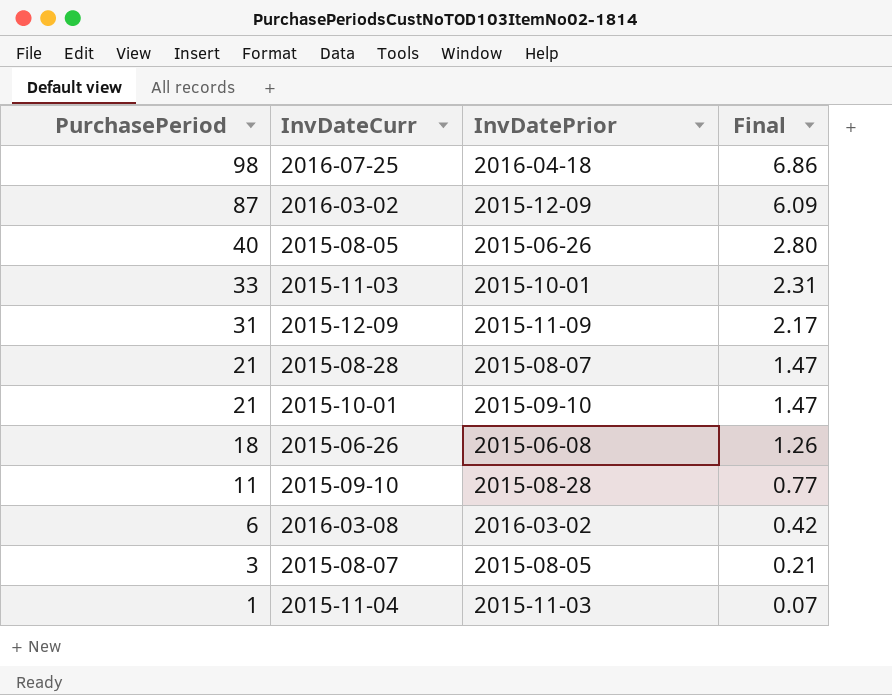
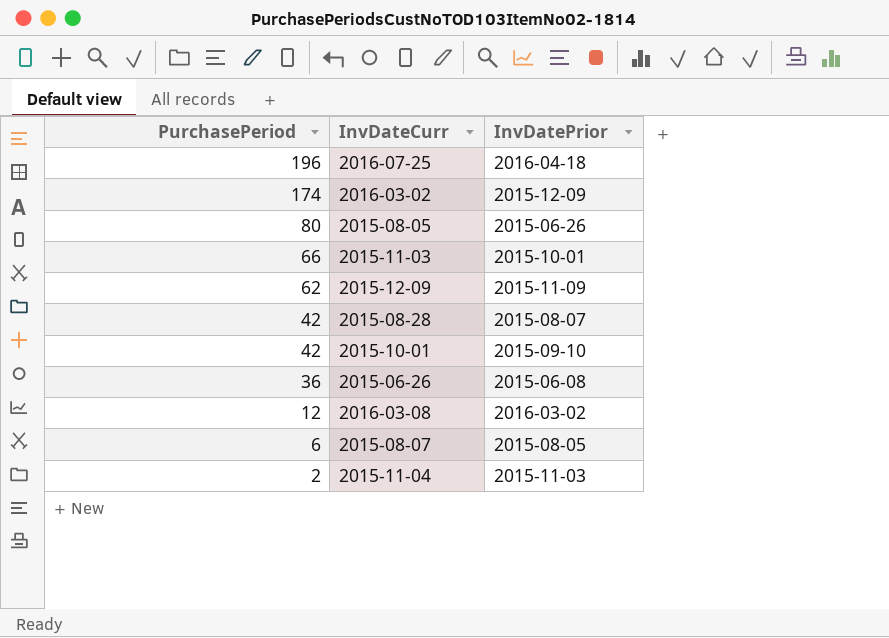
column Final | formula: [PurchasePeriod] * 0.07 -> none
row 2015-09-10: 11 | 2015-08-28 | 0.77 -> none
2016-07-25 | PurchasePeriod: 98 -> 196
2016-03-02 | PurchasePeriod: 87 -> 174
2015-08-05 | PurchasePeriod: 40 -> 80
2015-11-03 | PurchasePeriod: 33 -> 66
2015-12-09 | PurchasePeriod: 31 -> 62
2015-08-28 | PurchasePeriod: 21 -> 42
2015-10-01 | PurchasePeriod: 21 -> 42
2015-06-26 | PurchasePeriod: 18 -> 36
2016-03-08 | PurchasePeriod: 6 -> 12
2015-08-07 | PurchasePeriod: 3 -> 6
2015-11-04 | PurchasePeriod: 1 -> 2

